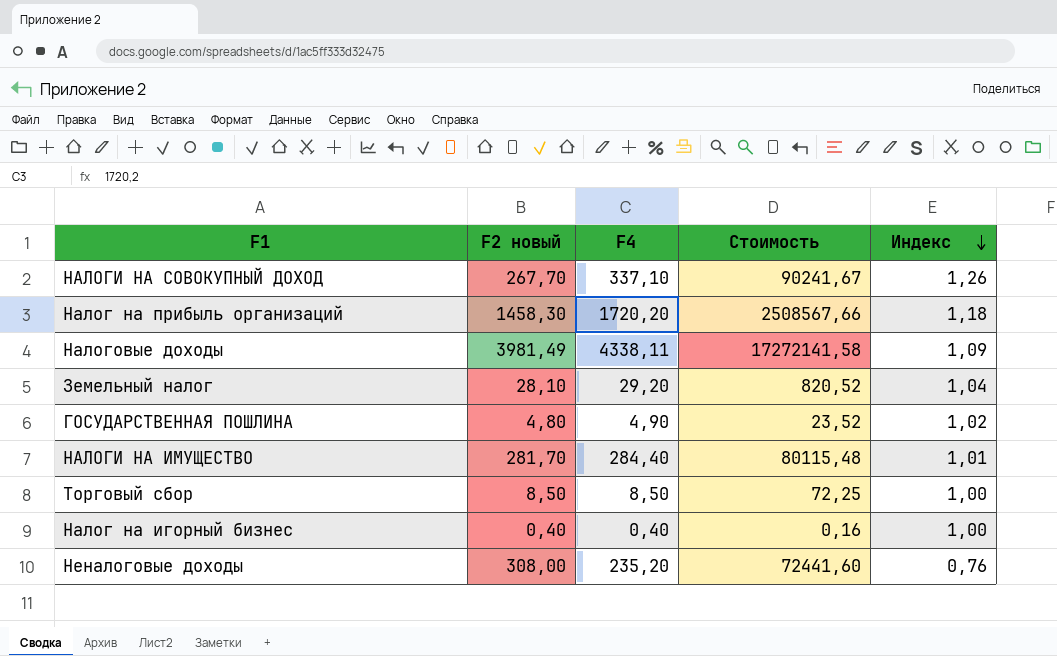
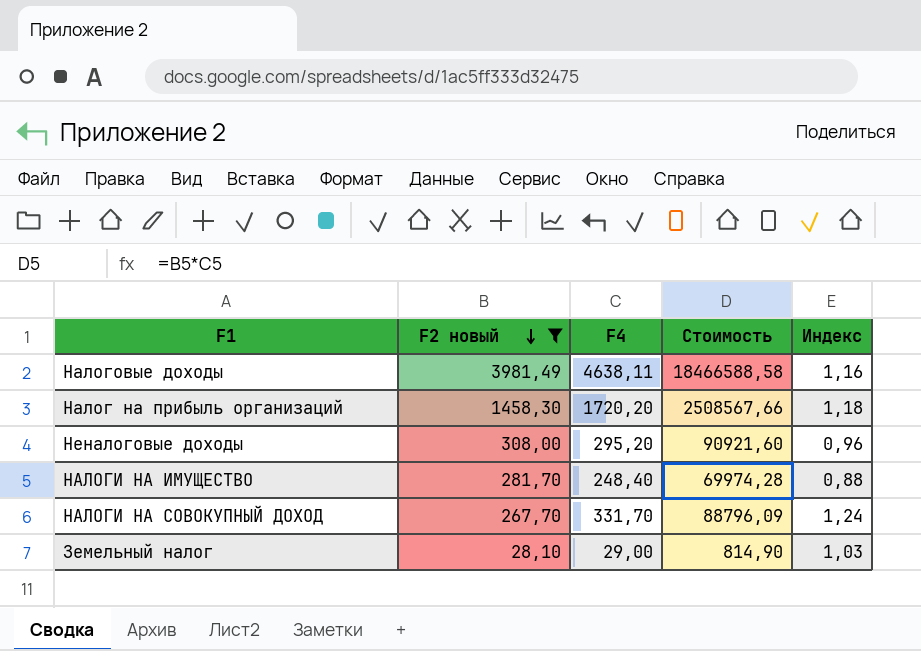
filter: none -> F2 новый >= 28,10
row order: Индекс descending -> F2 новый descending
Налоговые доходы | F4: 4338,11 -> 4638,11
Налоговые доходы | Стоимость: 17272141,58 -> 18466588,58
Налоговые доходы | Индекс: 1,09 -> 1,16
Неналоговые доходы | F4: 235,20 -> 295,20
Неналоговые доходы | Стоимость: 72441,60 -> 90921,60
Неналоговые доходы | Индекс: 0,76 -> 0,96
НАЛОГИ НА ИМУЩЕСТВО | F4: 284,40 -> 248,40
НАЛОГИ НА ИМУЩЕСТВО | Стоимость: 80115,48 -> 69974,28
НАЛОГИ НА ИМУЩЕСТВО | Индекс: 1,01 -> 0,88
НАЛОГИ НА СОВОКУПНЫЙ ДОХОД | F4: 337,10 -> 331,70
НАЛОГИ НА СОВОКУПНЫЙ ДОХОД | Стоимость: 90241,67 -> 88796,09
НАЛОГИ НА СОВОКУПНЫЙ ДОХОД | Индекс: 1,26 -> 1,24
Земельный налог | F4: 29,20 -> 29,00
Земельный налог | Стоимость: 820,52 -> 814,90
Земельный налог | Индекс: 1,04 -> 1,03

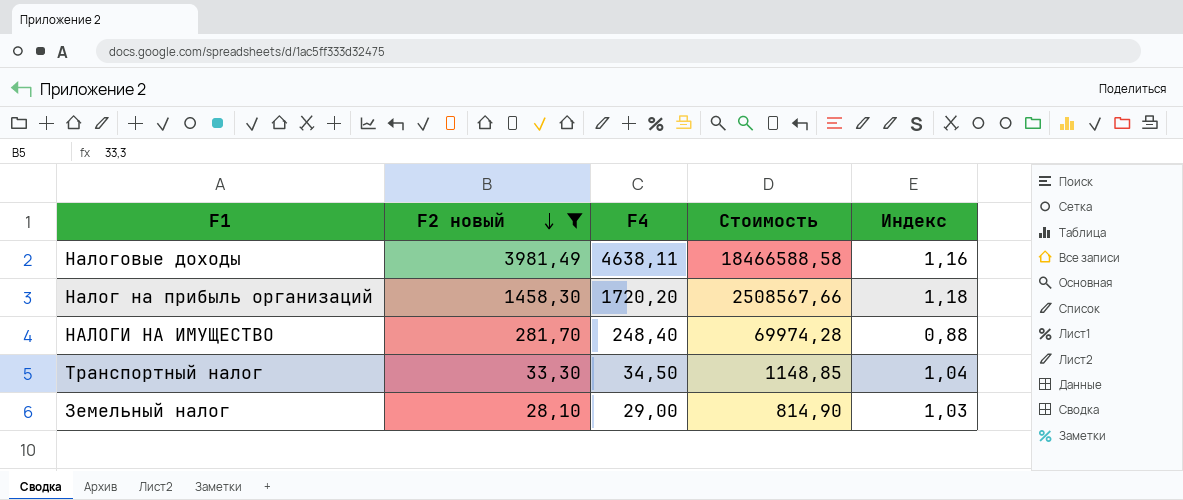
row Неналоговые доходы: 308,00 | 295,20 | 90921,60 | 0,96 -> none
row НАЛОГИ НА СОВОКУПНЫЙ ДОХОД: 267,70 | 331,70 | 88796,09 | 1,24 -> none
row Транспортный налог: none -> 33,30 | 34,50 | 1148,85 | 1,04

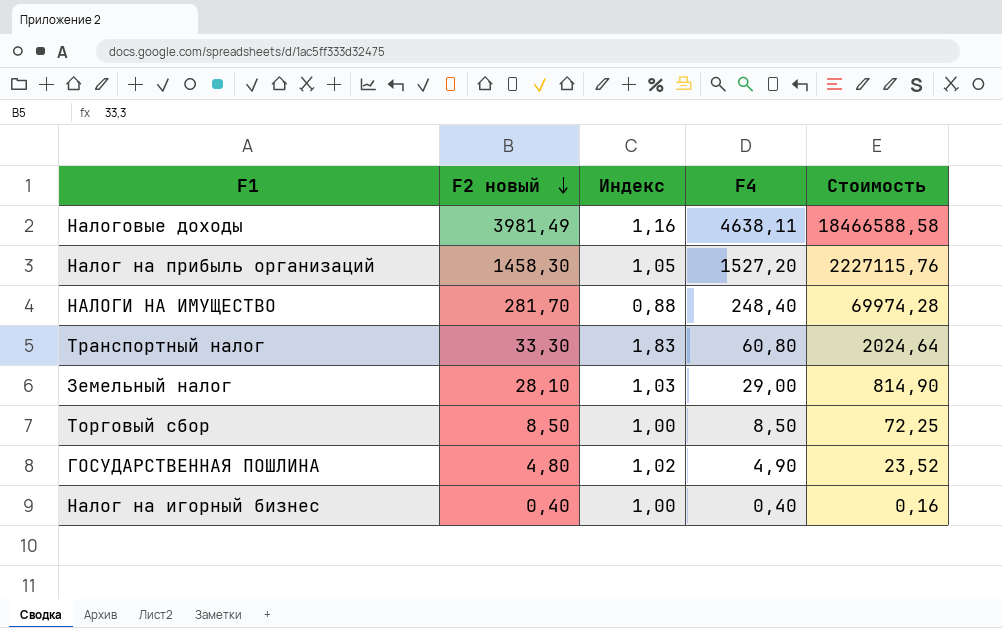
filter: F2 новый >= 28,10 -> none
column Индекс | position: 5 -> 3
Налог на прибыль организаций | Индекс: 1,18 -> 1,05
Налог на прибыль организаций | F4: 1720,20 -> 1527,20
Налог на прибыль организаций | Стоимость: 2508567,66 -> 2227115,76
Транспортный налог | Индекс: 1,04 -> 1,83
Транспортный налог | F4: 34,50 -> 60,80
Транспортный налог | Стоимость: 1148,85 -> 2024,64

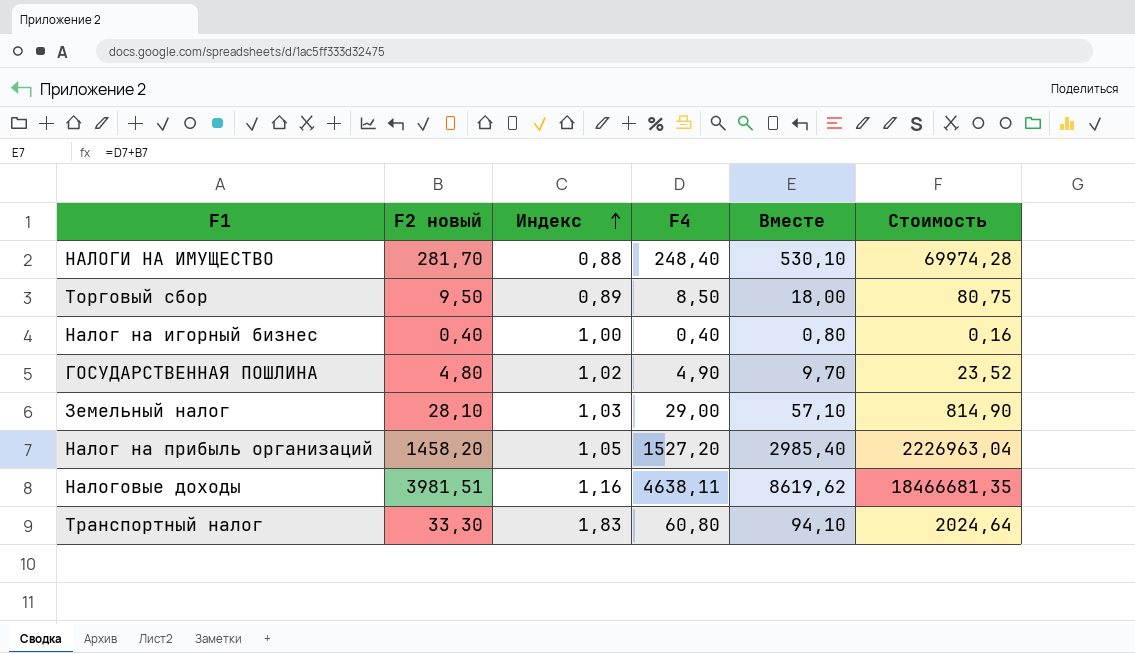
row order: F2 новый descending -> Индекс ascending
column Вместе | formula: none -> [F2 новый] + [F4]
Торговый сбор | F2 новый: 8,50 -> 9,50
Торговый сбор | Индекс: 1,00 -> 0,89
Торговый сбор | Стоимость: 72,25 -> 80,75
Налог на прибыль организаций | F2 новый: 1458,30 -> 1458,20
Налог на прибыль организаций | Стоимость: 2227115,76 -> 2226963,04
Налоговые доходы | F2 новый: 3981,49 -> 3981,51
Налоговые доходы | Стоимость: 18466588,58 -> 18466681,35

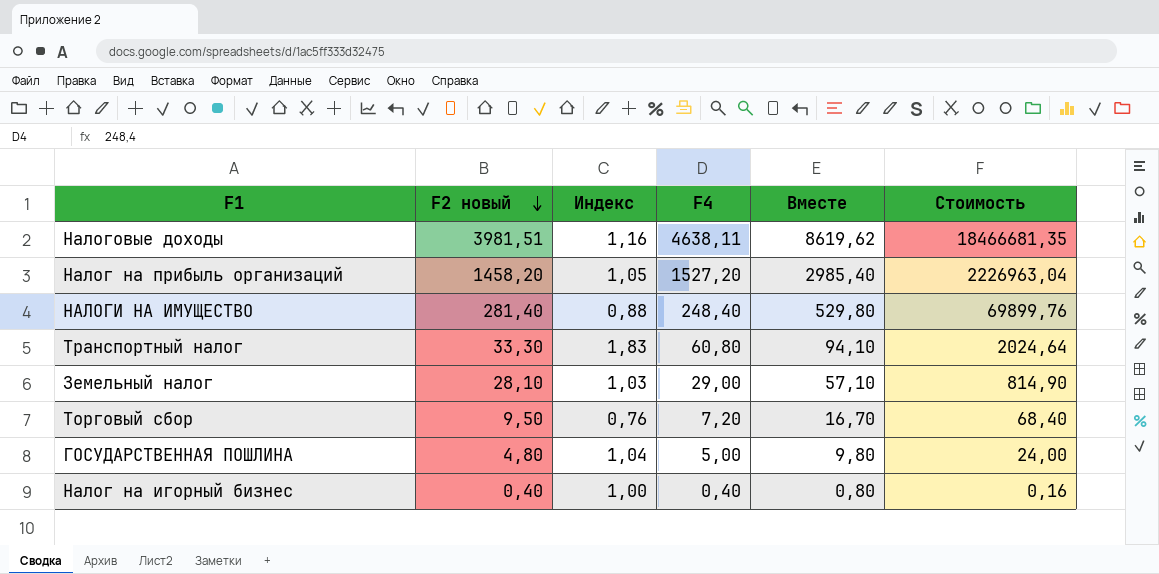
row order: Индекс ascending -> F2 новый descending
НАЛОГИ НА ИМУЩЕСТВО | F2 новый: 281,70 -> 281,40
НАЛОГИ НА ИМУЩЕСТВО | Вместе: 530,10 -> 529,80
НАЛОГИ НА ИМУЩЕСТВО | Стоимость: 69974,28 -> 69899,76
Торговый сбор | Индекс: 0,89 -> 0,76
Торговый сбор | F4: 8,50 -> 7,20
Торговый сбор | Вместе: 18,00 -> 16,70
Торговый сбор | Стоимость: 80,75 -> 68,40
ГОСУДАРСТВЕННАЯ ПОШЛИНА | Индекс: 1,02 -> 1,04
ГОСУДАРСТВЕННАЯ ПОШЛИНА | F4: 4,90 -> 5,00
ГОСУДАРСТВЕННАЯ ПОШЛИНА | Вместе: 9,70 -> 9,80
ГОСУДАРСТВЕННАЯ ПОШЛИНА | Стоимость: 23,52 -> 24,00

